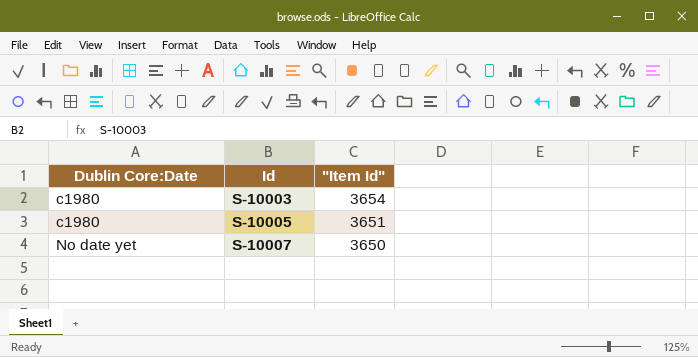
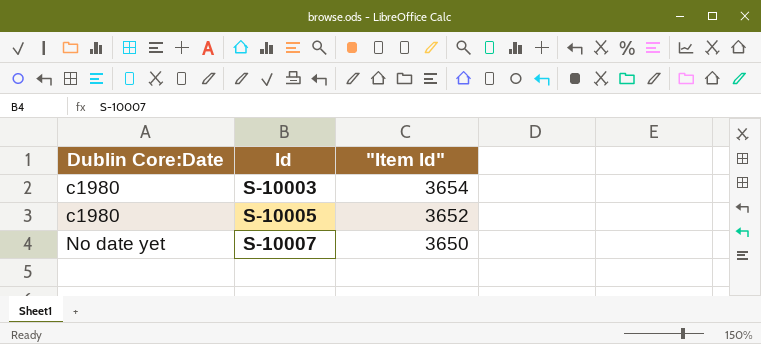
S-10005 | "Item Id": 3651 -> 3652

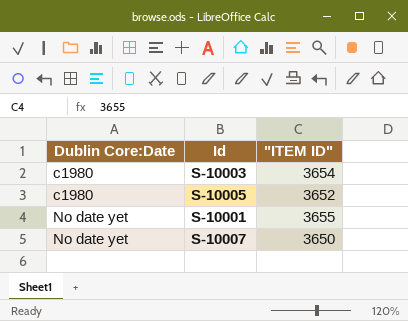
column name: "Item Id" -> "ITEM ID"
row S-10001: none -> No date yet | 3655

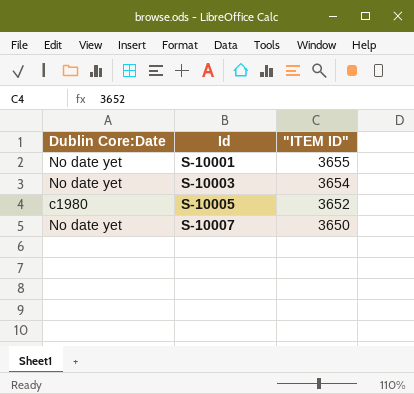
row order: Dublin Core:Date ascending -> Id ascending
S-10003 | Dublin Core:Date: c1980 -> No date yet

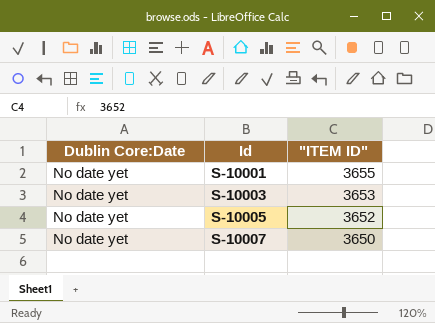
S-10003 | "ITEM ID": 3654 -> 3653
S-10005 | Dublin Core:Date: c1980 -> No date yet

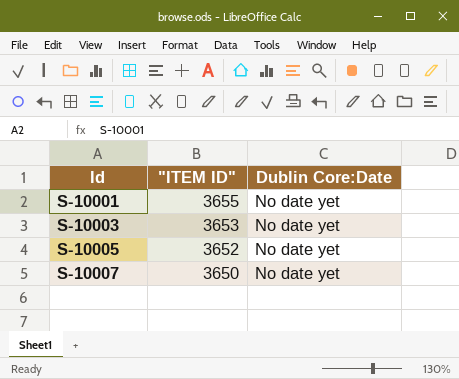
column Dublin Core:Date | position: 1 -> 3

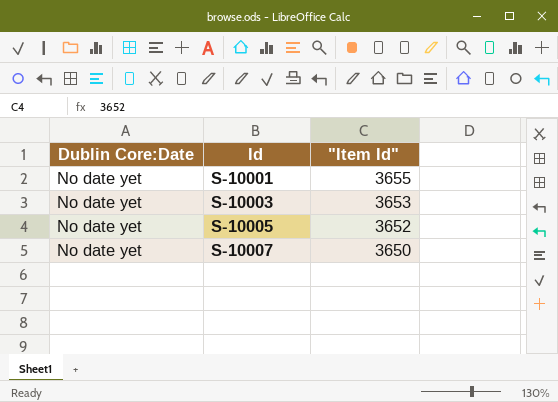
column Dublin Core:Date | position: 3 -> 1
column name: "ITEM ID" -> "Item Id"

